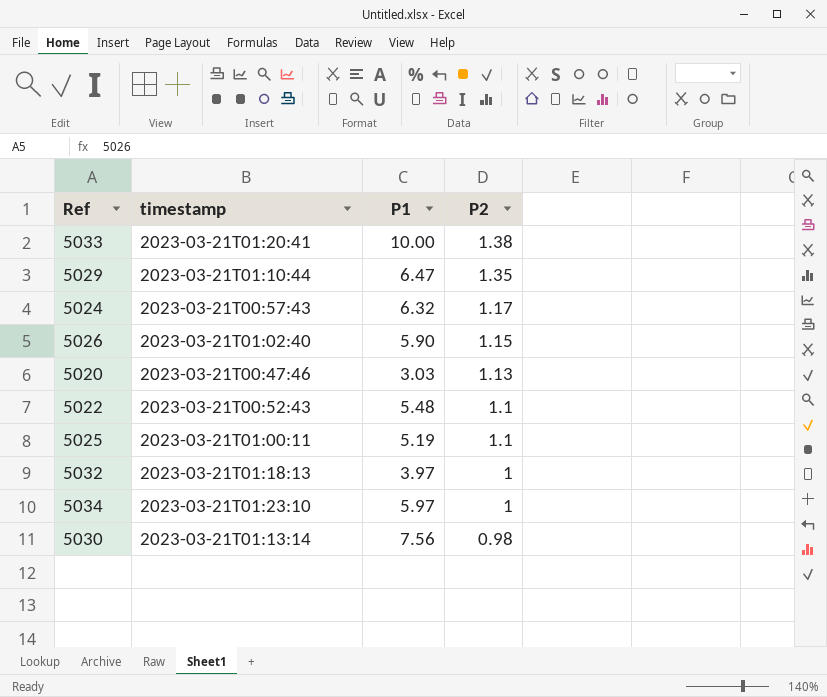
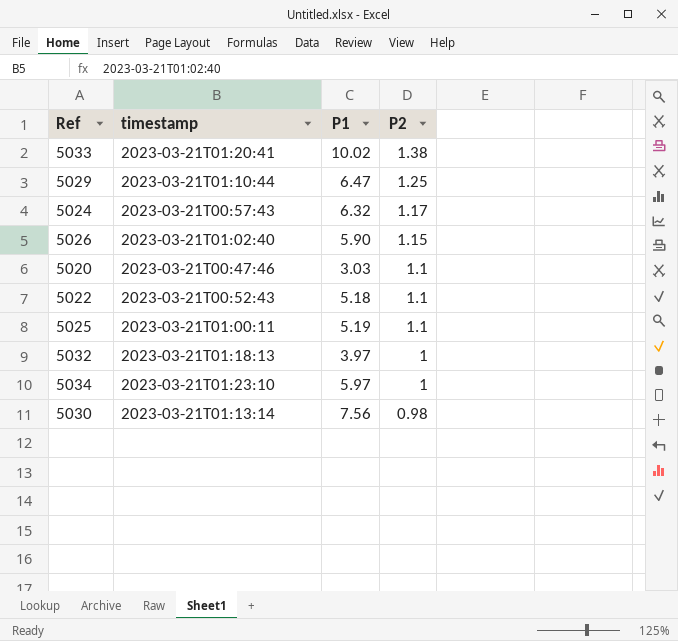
5033 | P1: 10.00 -> 10.02
5029 | P2: 1.35 -> 1.25
5020 | P2: 1.13 -> 1.1
5022 | P1: 5.48 -> 5.18

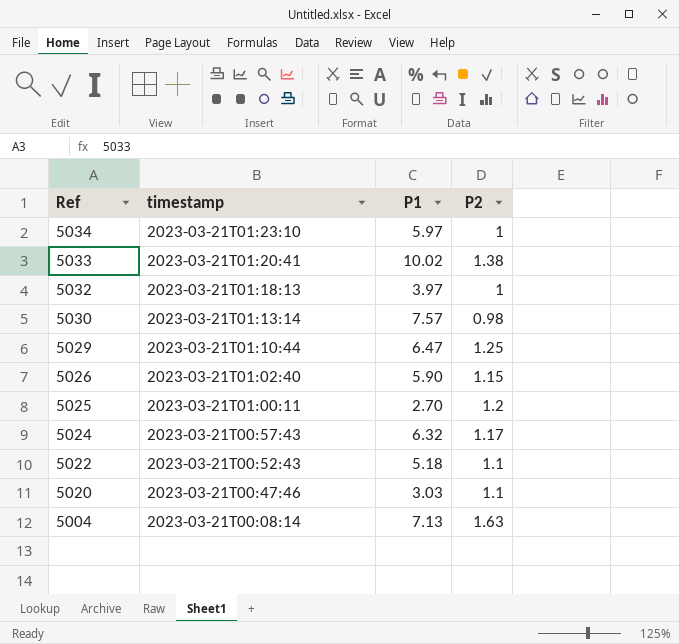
row order: P2 descending -> Ref descending
5030 | P1: 7.56 -> 7.57
5025 | P1: 5.19 -> 2.70
5025 | P2: 1.1 -> 1.2
row 5004: none -> 2023-03-21T00:08:14 | 7.13 | 1.63

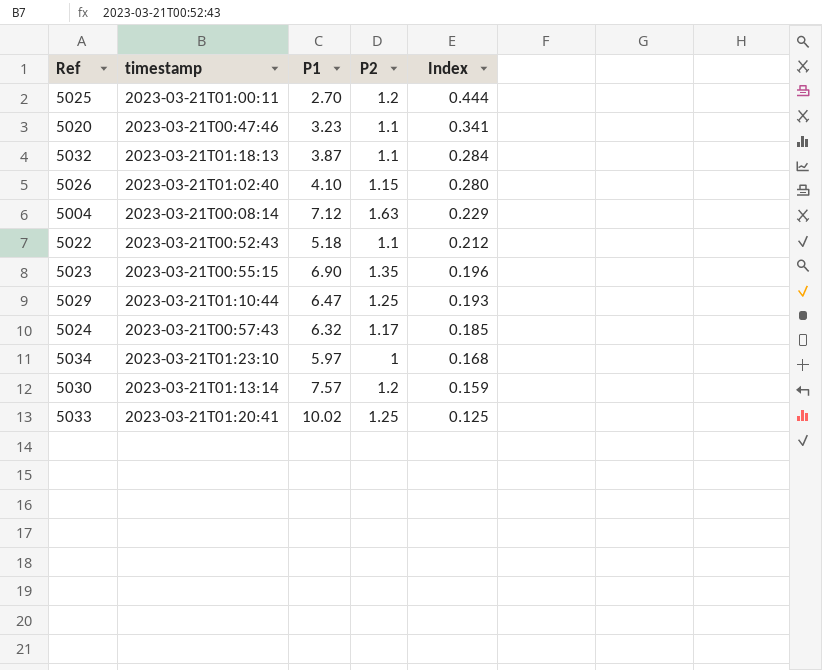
row order: Ref descending -> Index descending
column Index | formula: none -> [P2] / [P1]
5020 | P1: 3.03 -> 3.23
5032 | P1: 3.97 -> 3.87
5032 | P2: 1 -> 1.1
5026 | P1: 5.90 -> 4.10
5004 | P1: 7.13 -> 7.12
row 5023: none -> 2023-03-21T00:55:15 | 6.90 | 1.35 | 0.196
5030 | P2: 0.98 -> 1.2
5033 | P2: 1.38 -> 1.25

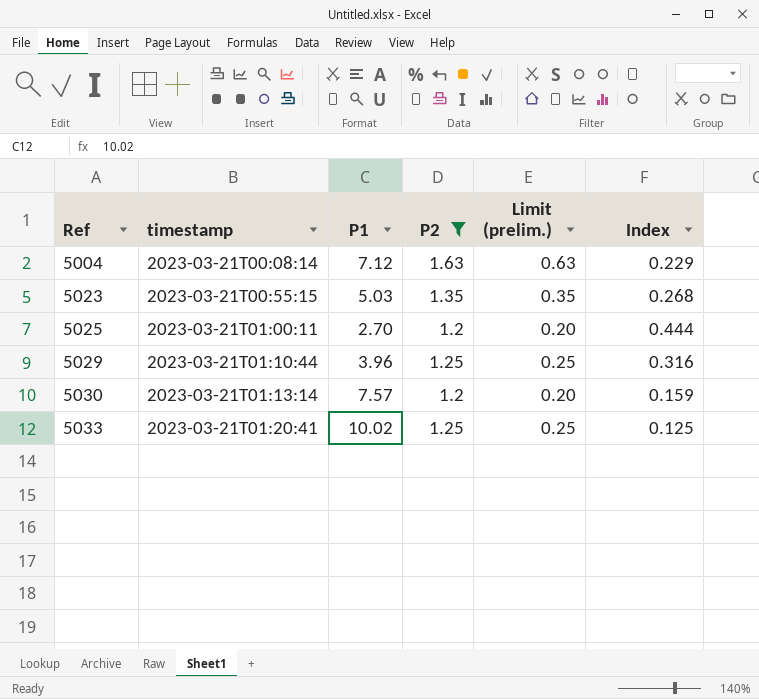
filter: none -> P2 >= 1.2
row order: Index descending -> Ref ascending
column Limit (prelim.) | formula: none -> [P2] - 1
5023 | P1: 6.90 -> 5.03
5023 | Index: 0.196 -> 0.268
5029 | P1: 6.47 -> 3.96
5029 | Index: 0.193 -> 0.316

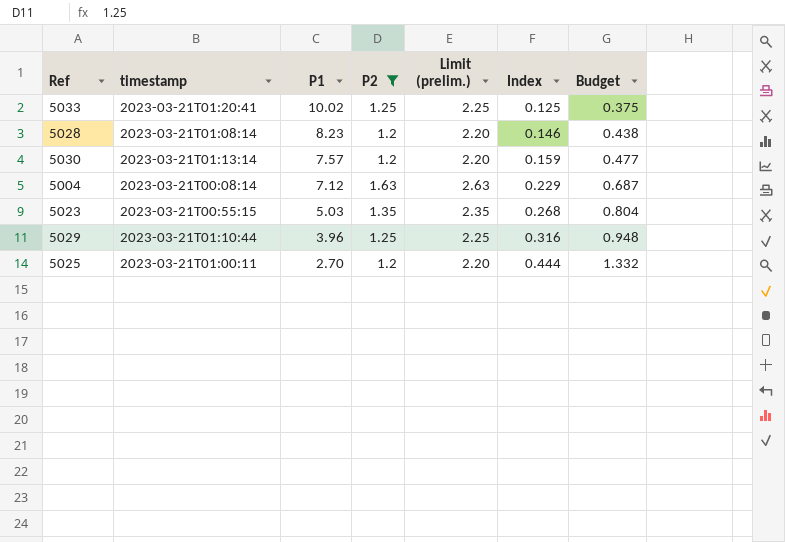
row order: Ref ascending -> P1 descending
column Limit (prelim.) | formula: [P2] - 1 -> [P2] + 1
column Budget | formula: none -> [Index] * 3
row 5028: none -> 2023-03-21T01:08:14 | 8.23 | 1.2 | 2.20 | 0.146 | 0.438

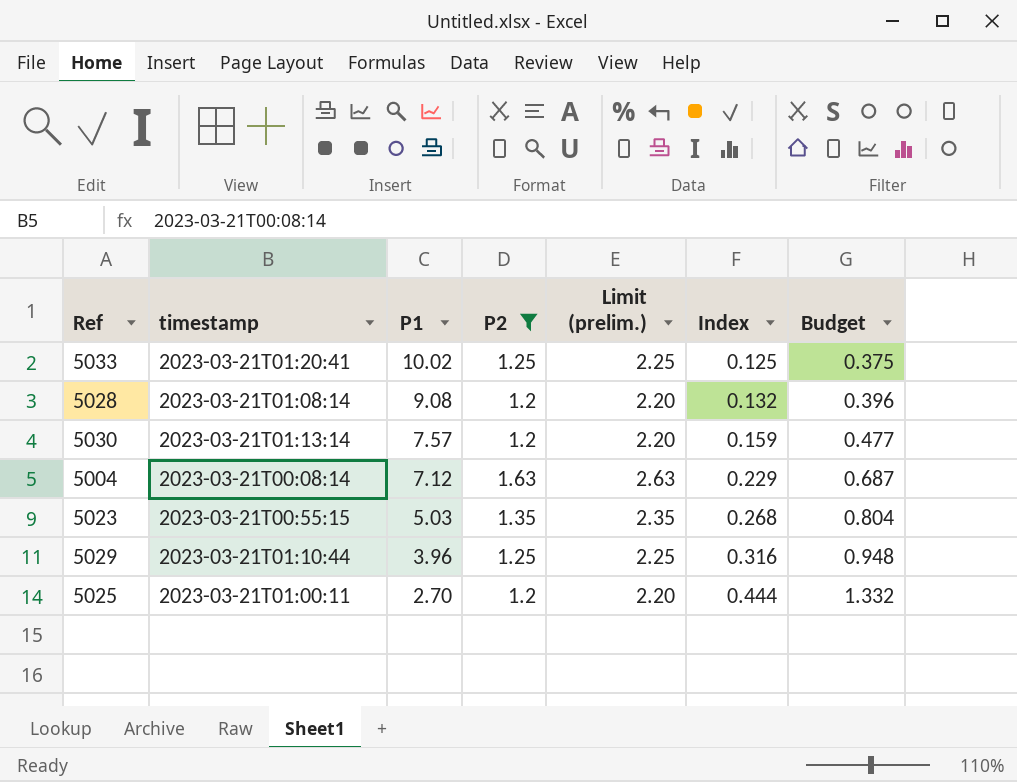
5028 | P1: 8.23 -> 9.08
5028 | Index: 0.146 -> 0.132
5028 | Budget: 0.438 -> 0.396

